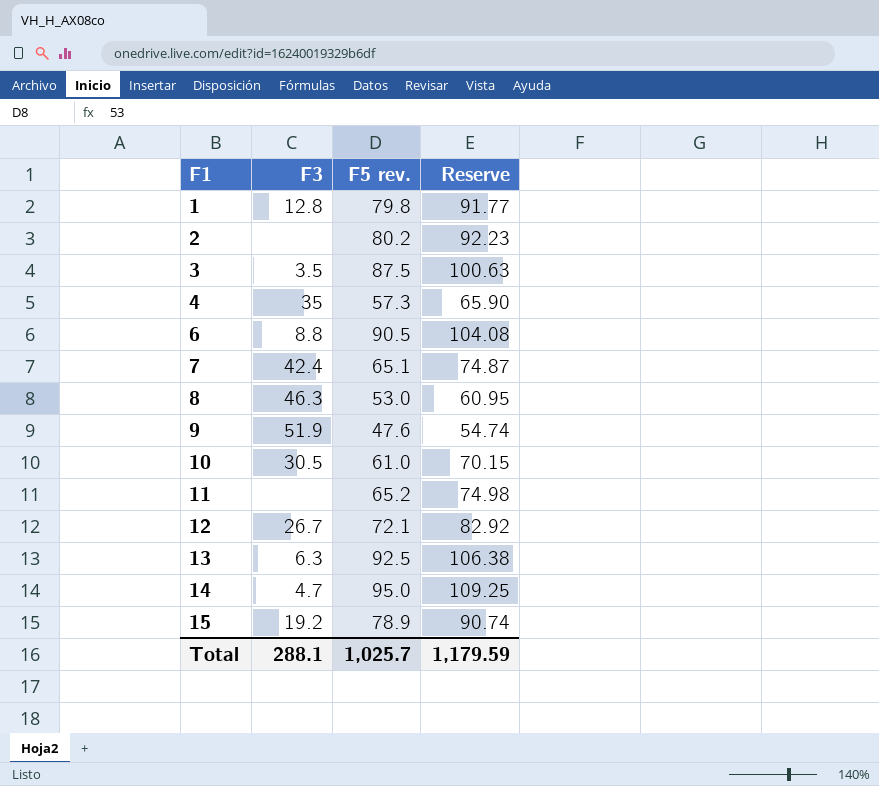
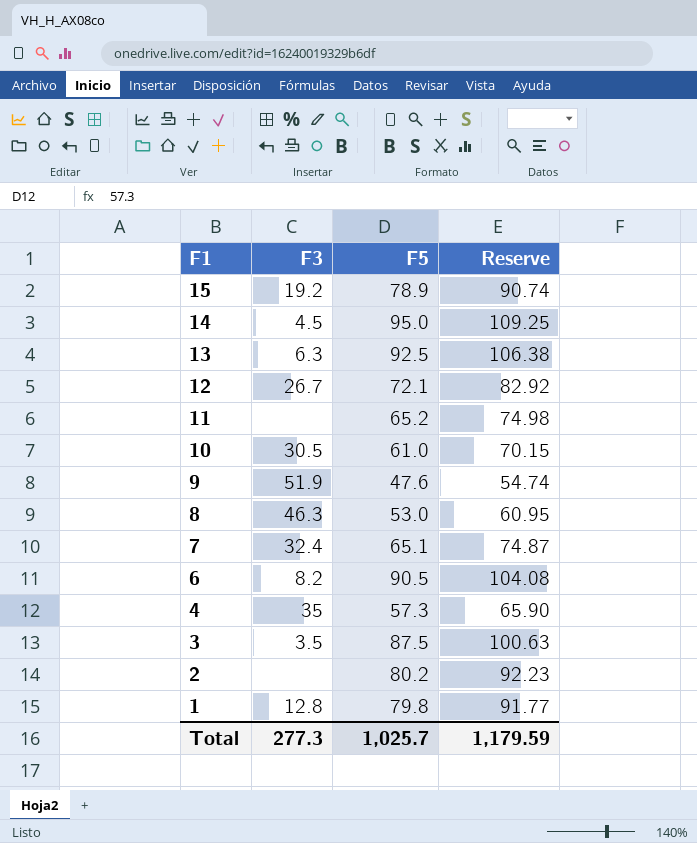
row order: F1 ascending -> F1 descending
column name: F5 rev. -> F5
14 | F3: 4.7 -> 4.5
7 | F3: 42.4 -> 32.4
6 | F3: 8.8 -> 8.2
Total | F3: 288.1 -> 277.3

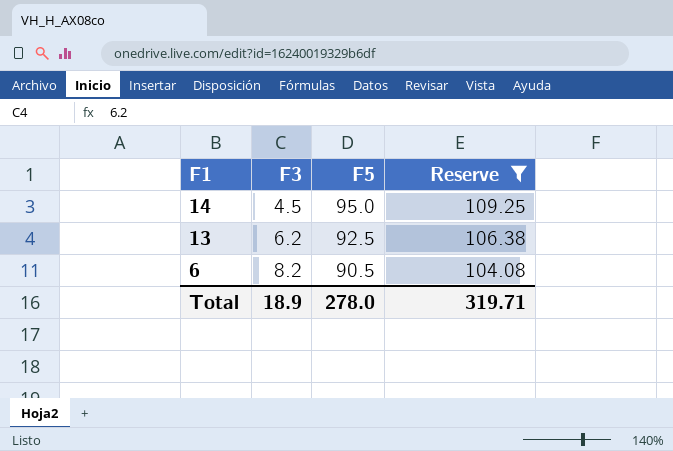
filter: none -> Reserve >= 104.08
13 | F3: 6.3 -> 6.2
Total | F3: 277.3 -> 18.9
Total | F5: 1,025.7 -> 278.0
Total | Reserve: 1,179.59 -> 319.71

